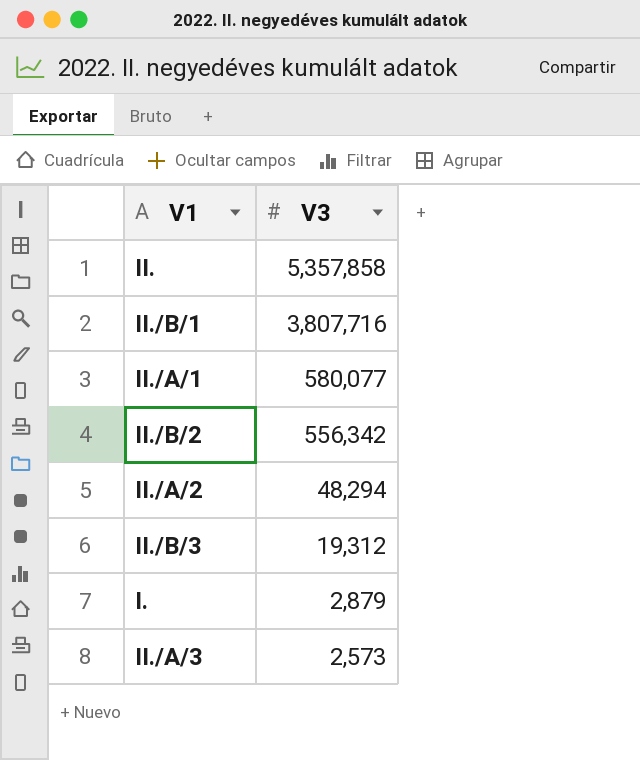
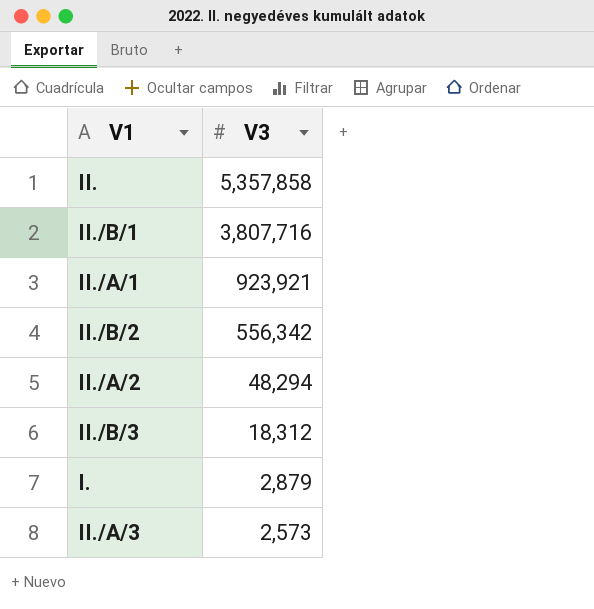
II./A/1 | V3: 580,077 -> 923,921
II./B/3 | V3: 19,312 -> 18,312

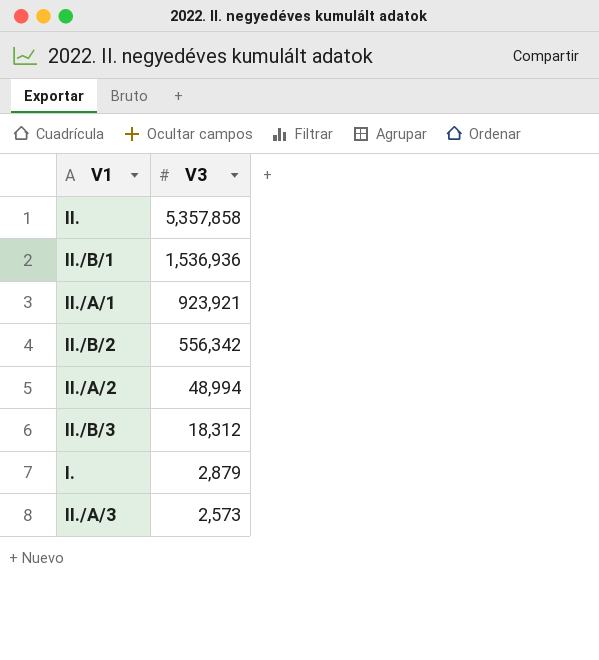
II./B/1 | V3: 3,807,716 -> 1,536,936
II./A/2 | V3: 48,294 -> 48,994

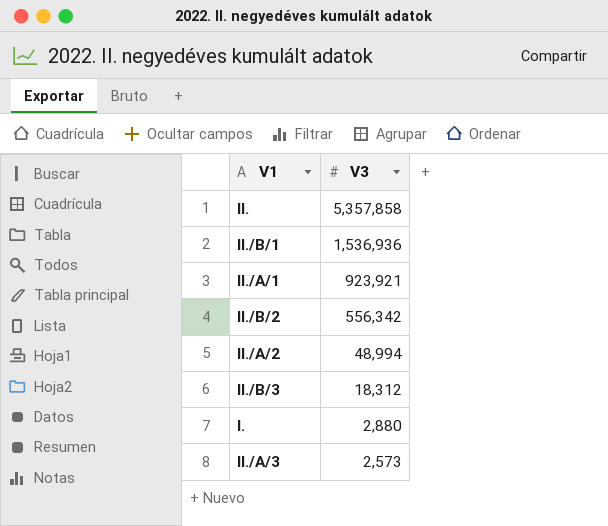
I. | V3: 2,879 -> 2,880

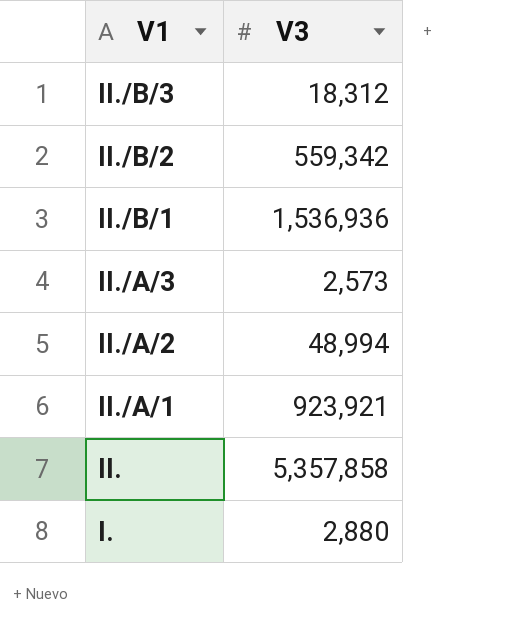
row order: V3 descending -> V1 descending
II./B/2 | V3: 556,342 -> 559,342

